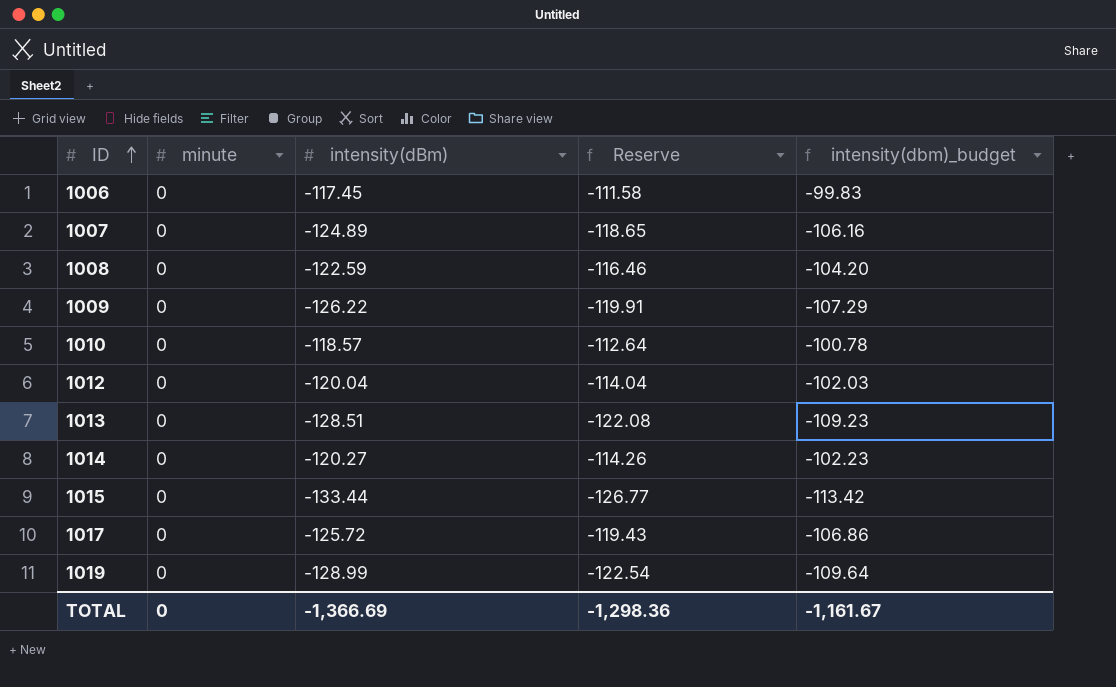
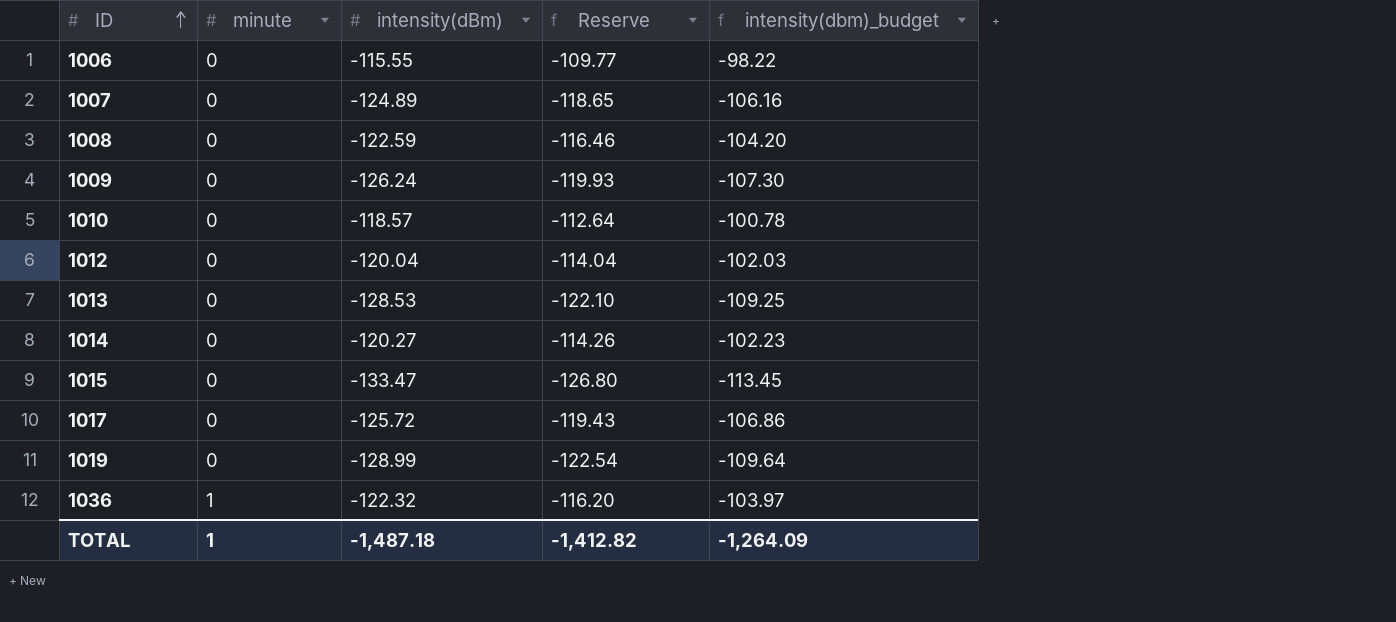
1006 | intensity(dBm): -117.45 -> -115.55
1006 | Reserve: -111.58 -> -109.77
1006 | intensity(dbm)_budget: -99.83 -> -98.22
1009 | intensity(dBm): -126.22 -> -126.24
1009 | Reserve: -119.91 -> -119.93
1009 | intensity(dbm)_budget: -107.29 -> -107.30
1013 | intensity(dBm): -128.51 -> -128.53
1013 | Reserve: -122.08 -> -122.10
1013 | intensity(dbm)_budget: -109.23 -> -109.25
1015 | intensity(dBm): -133.44 -> -133.47
1015 | Reserve: -126.77 -> -126.80
1015 | intensity(dbm)_budget: -113.42 -> -113.45
row 1036: none -> 1 | -122.32 | -116.20 | -103.97
TOTAL | minute: 0 -> 1
TOTAL | intensity(dBm): -1,366.69 -> -1,487.18
TOTAL | Reserve: -1,298.36 -> -1,412.82
TOTAL | intensity(dbm)_budget: -1,161.67 -> -1,264.09

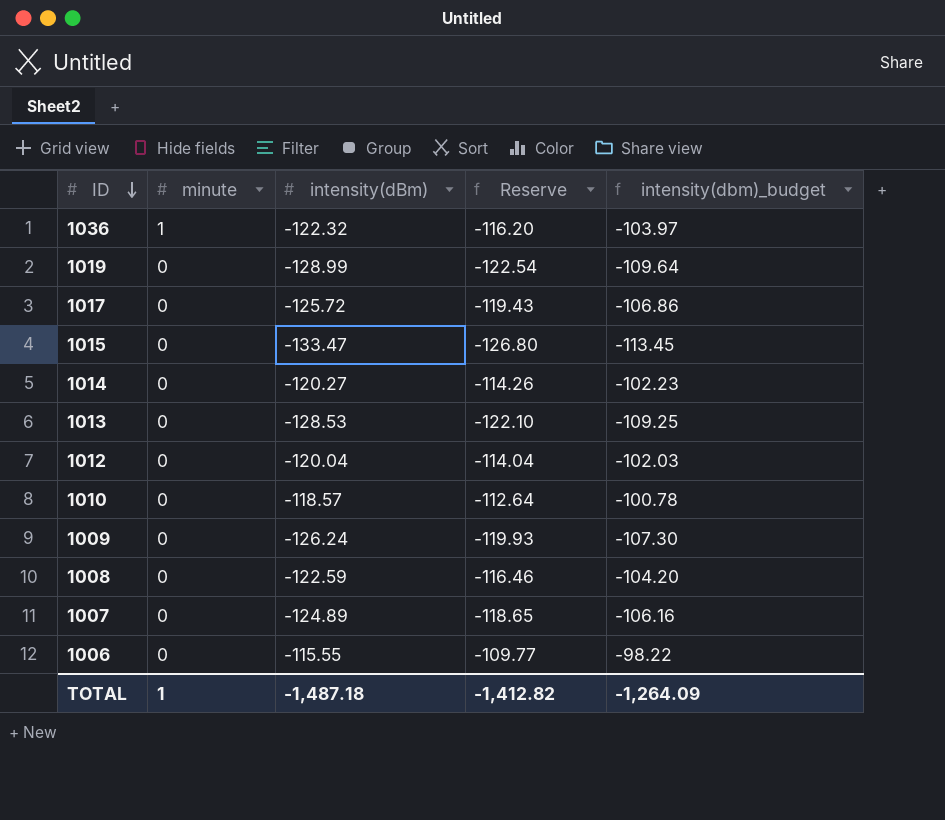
row order: ID ascending -> ID descending

